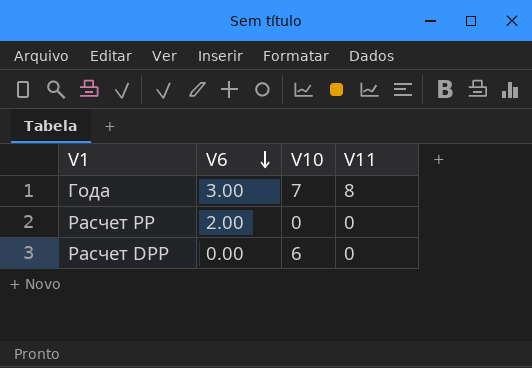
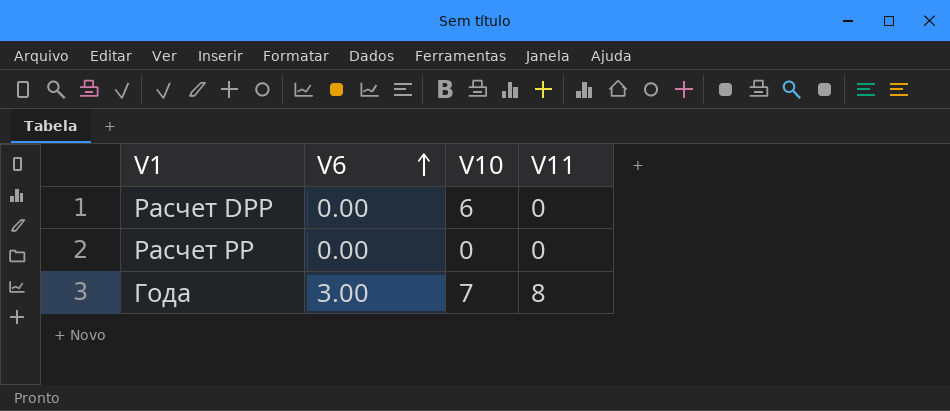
row order: V6 descending -> V6 ascending
Расчет PP | V6: 2.00 -> 0.00

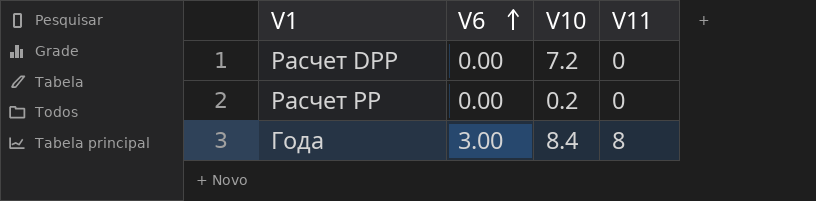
Расчет DPP | V10: 6 -> 7.2
Расчет PP | V10: 0 -> 0.2
Года | V10: 7 -> 8.4

